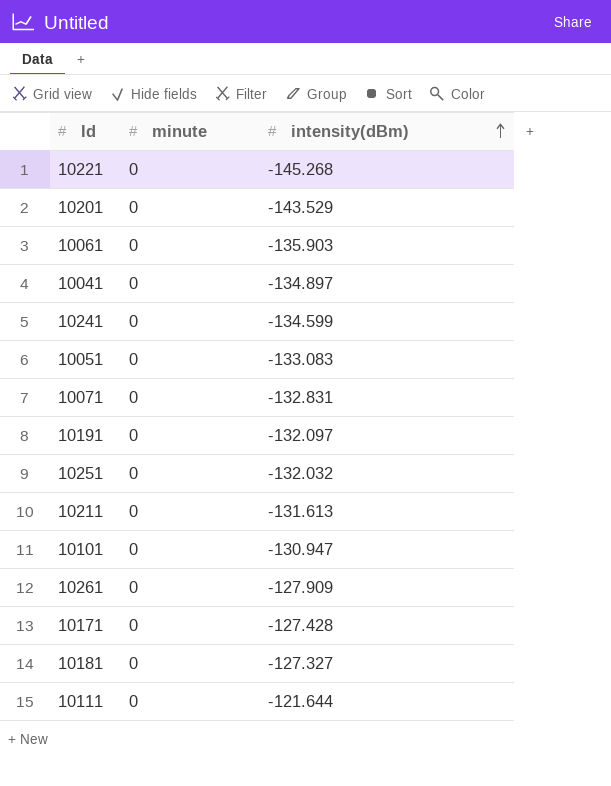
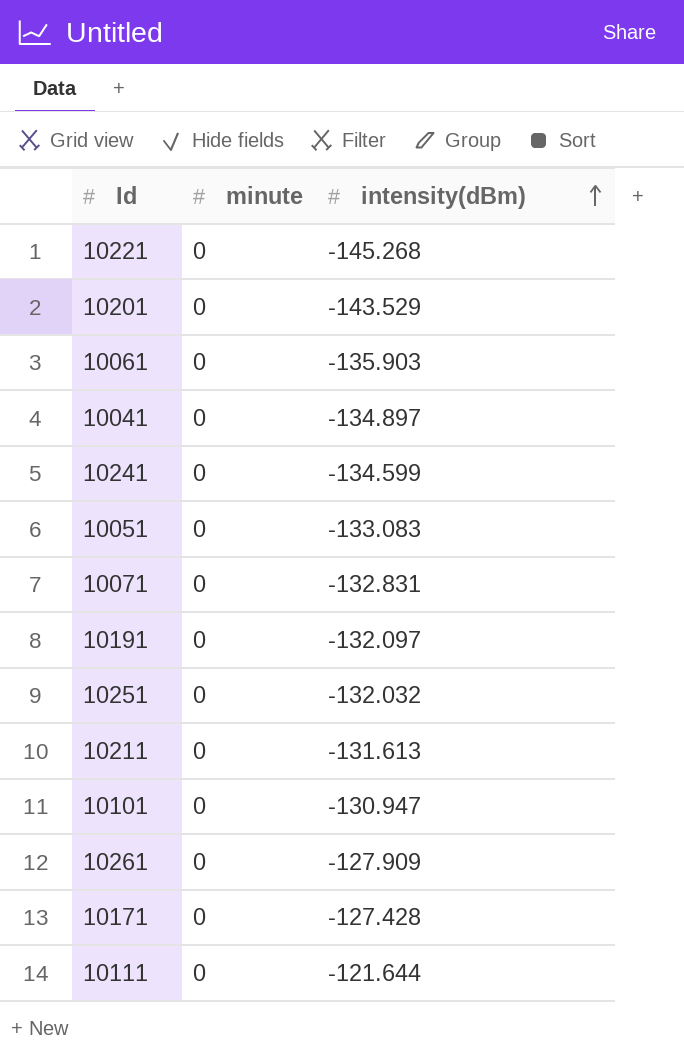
row 10181: 0 | -127.327 -> none

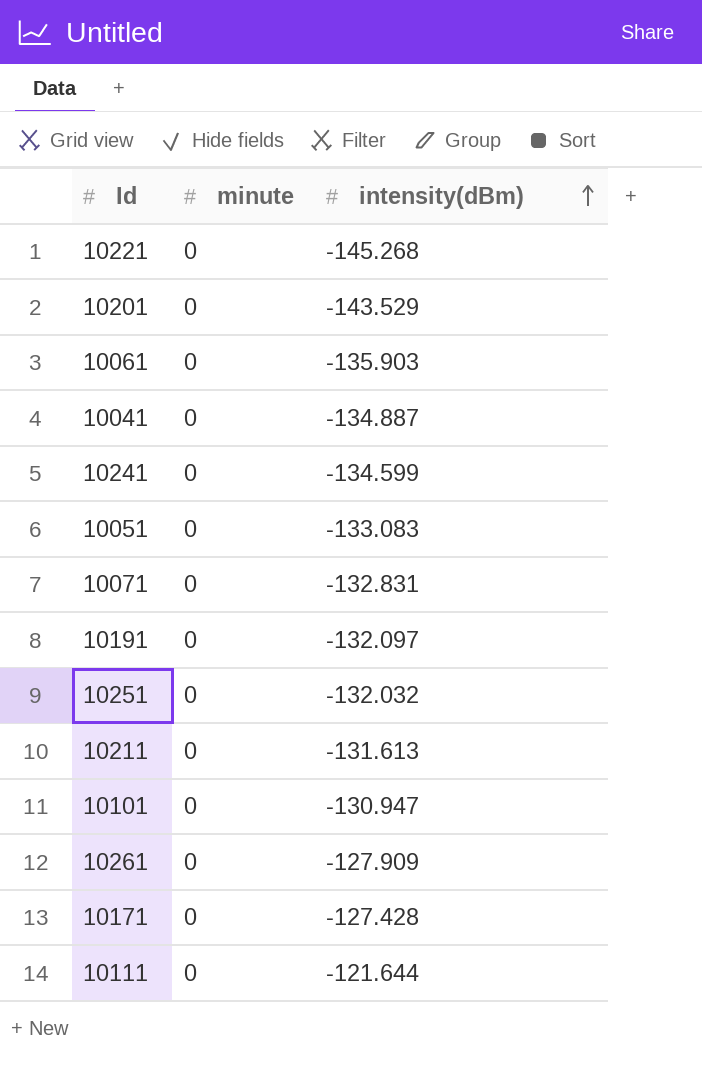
10041 | intensity(dBm): -134.897 -> -134.887

